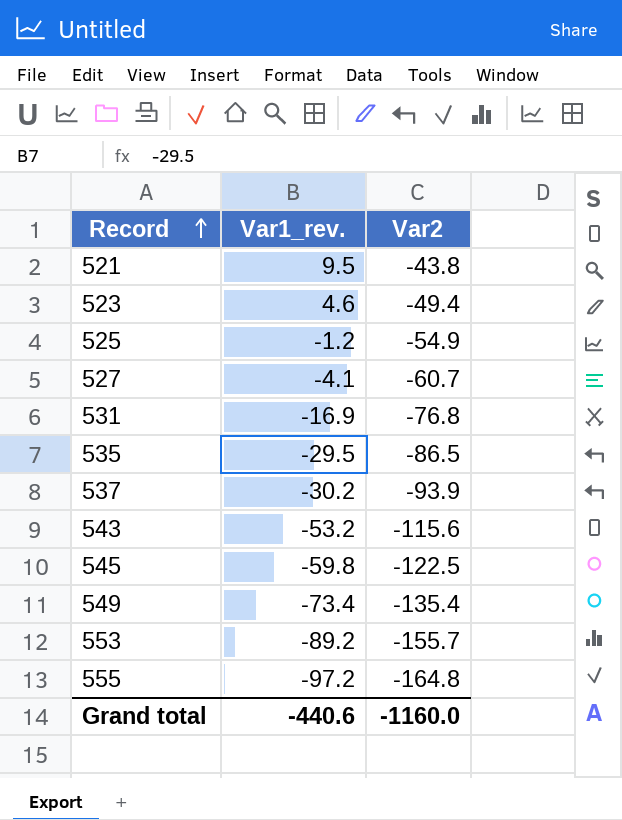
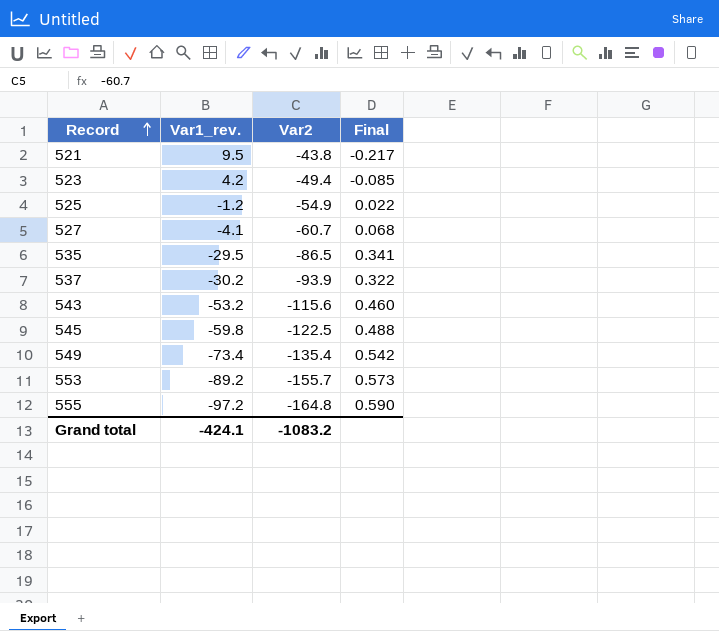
column Final | formula: none -> [Var1_rev.] / [Var2]
row 531: -16.9 | -76.8 -> none
523 | Var1_rev.: 4.6 -> 4.2
Grand total | Var1_rev.: -440.6 -> -424.1
Grand total | Var2: -1160.0 -> -1083.2

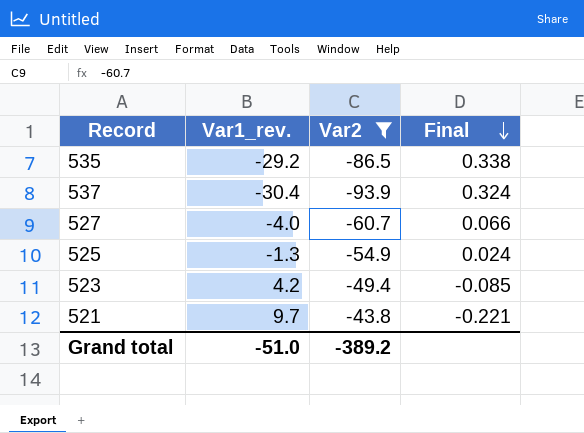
filter: none -> Var2 >= -93.9
row order: Record ascending -> Final descending
535 | Var1_rev.: -29.5 -> -29.2
535 | Final: 0.341 -> 0.338
537 | Var1_rev.: -30.2 -> -30.4
537 | Final: 0.322 -> 0.324
527 | Var1_rev.: -4.1 -> -4.0
527 | Final: 0.068 -> 0.066
525 | Var1_rev.: -1.2 -> -1.3
525 | Final: 0.022 -> 0.024
521 | Var1_rev.: 9.5 -> 9.7
521 | Final: -0.217 -> -0.221
Grand total | Var1_rev.: -424.1 -> -51.0
Grand total | Var2: -1083.2 -> -389.2

